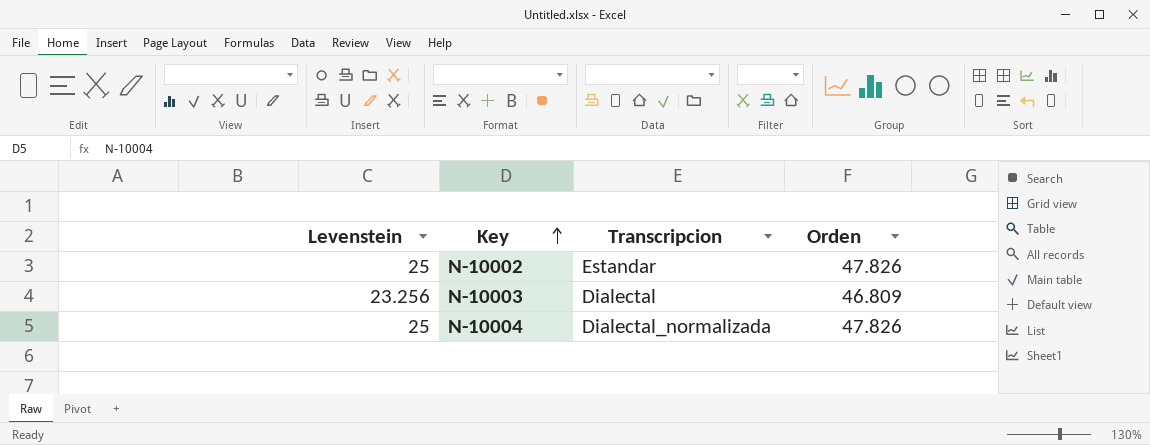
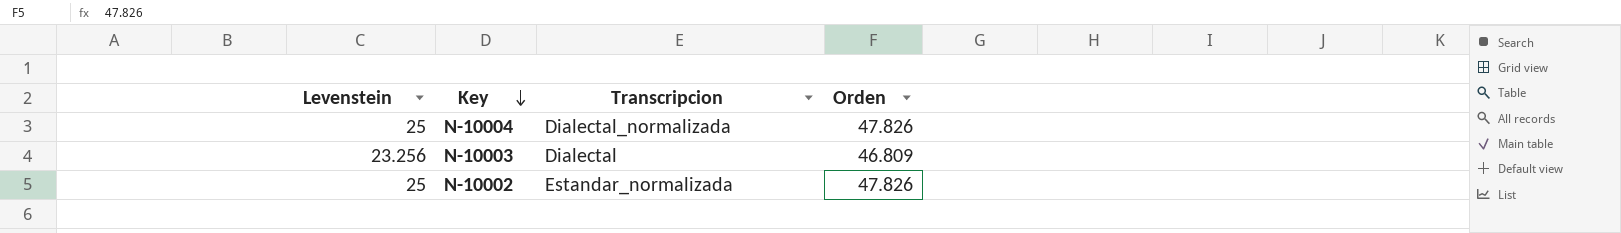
row order: Key ascending -> Key descending
N-10002 | Transcripcion: Estandar -> Estandar_normalizada

